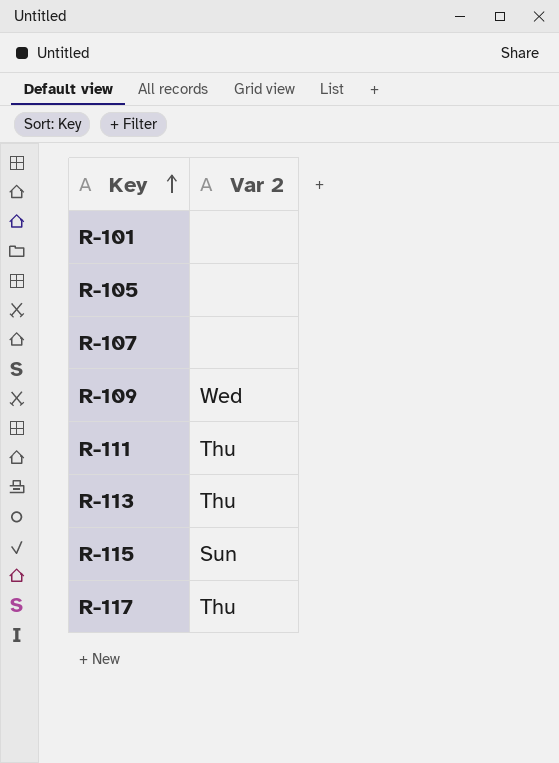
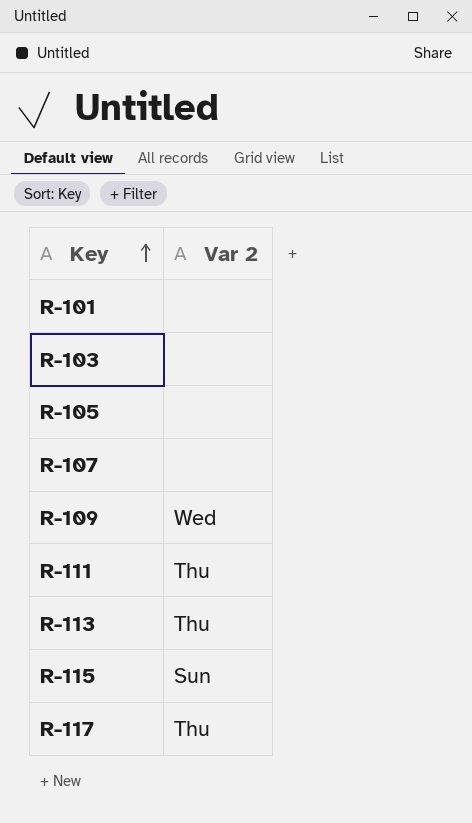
row R-103: none -> none

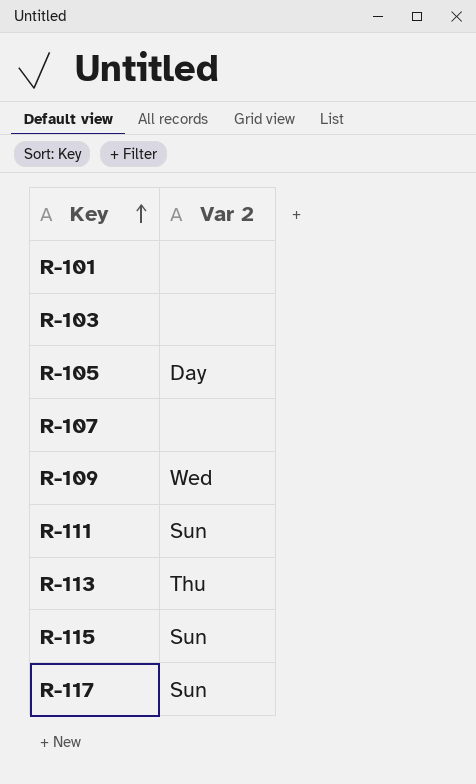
R-105 | Var 2: none -> Day
R-111 | Var 2: Thu -> Sun
R-117 | Var 2: Thu -> Sun

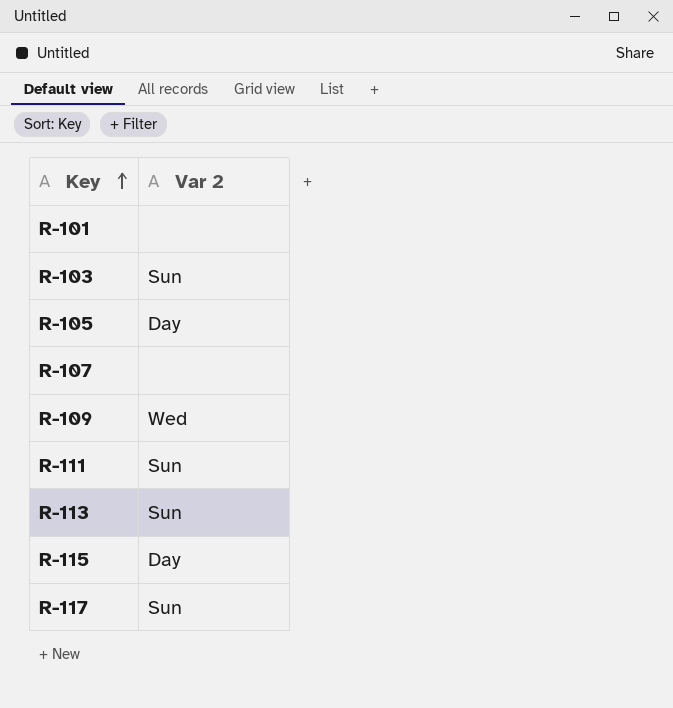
R-103 | Var 2: none -> Sun
R-113 | Var 2: Thu -> Sun
R-115 | Var 2: Sun -> Day

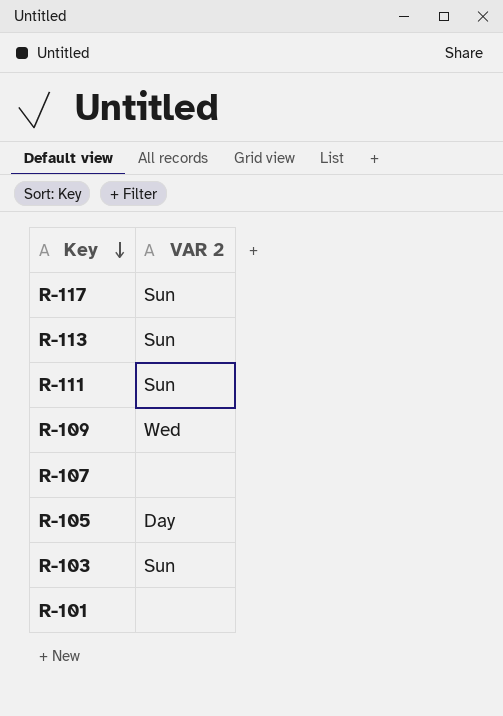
row order: Key ascending -> Key descending
column name: Var 2 -> VAR 2
row R-115: Day -> none

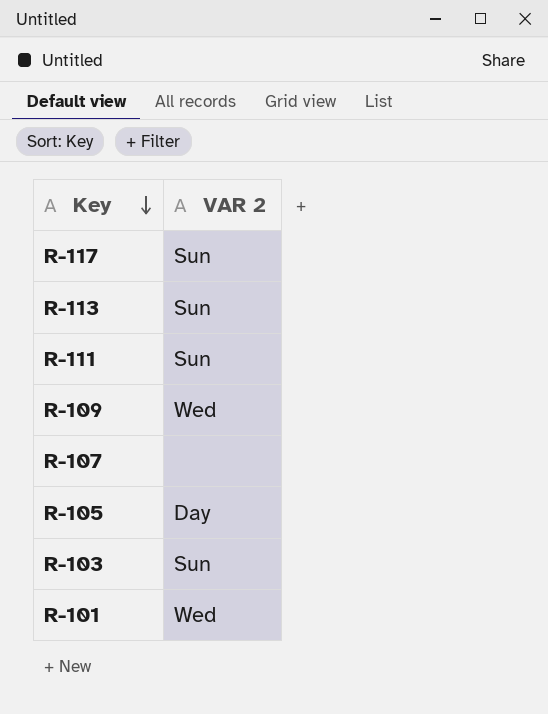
R-101 | VAR 2: none -> Wed

